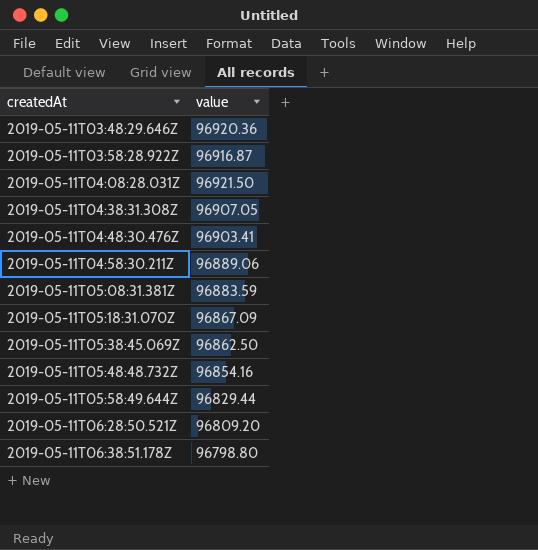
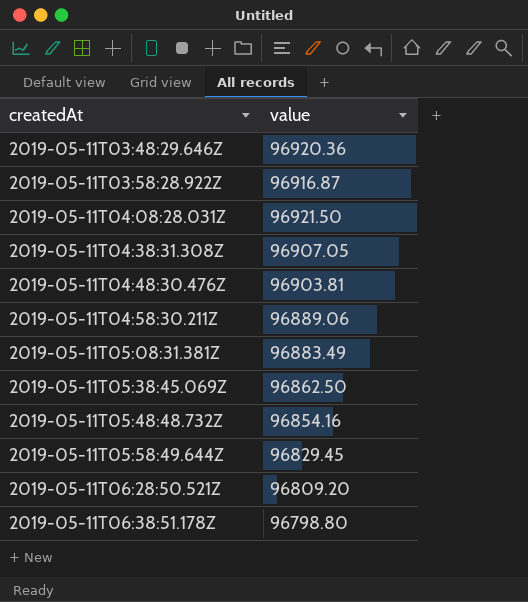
row 2019-05-11T05:18:31.070Z: 96867.09 -> none
2019-05-11T04:48:30.476Z | value: 96903.41 -> 96903.81
2019-05-11T05:08:31.381Z | value: 96883.59 -> 96883.49
2019-05-11T05:58:49.644Z | value: 96829.44 -> 96829.45

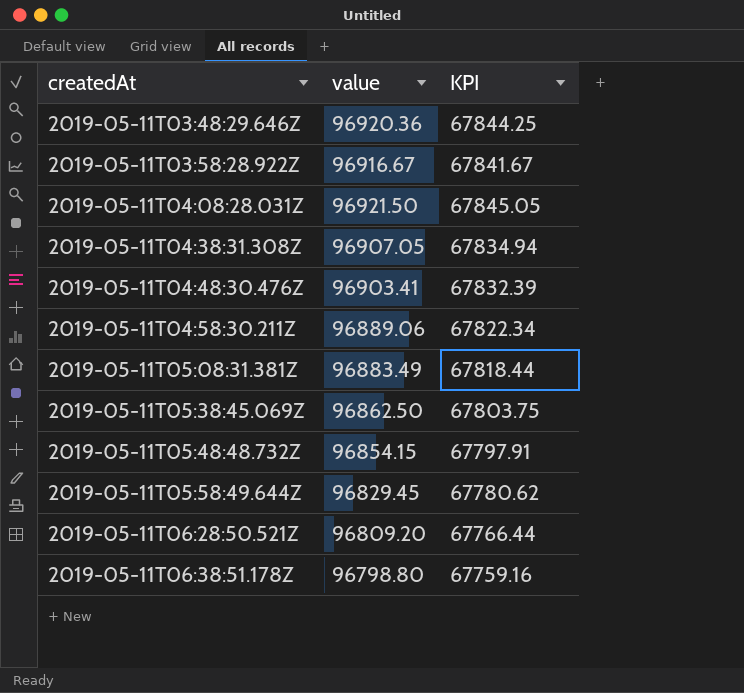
column KPI | formula: none -> [value] * 0.7
2019-05-11T03:58:28.922Z | value: 96916.87 -> 96916.67
2019-05-11T04:48:30.476Z | value: 96903.81 -> 96903.41
2019-05-11T05:48:48.732Z | value: 96854.16 -> 96854.15

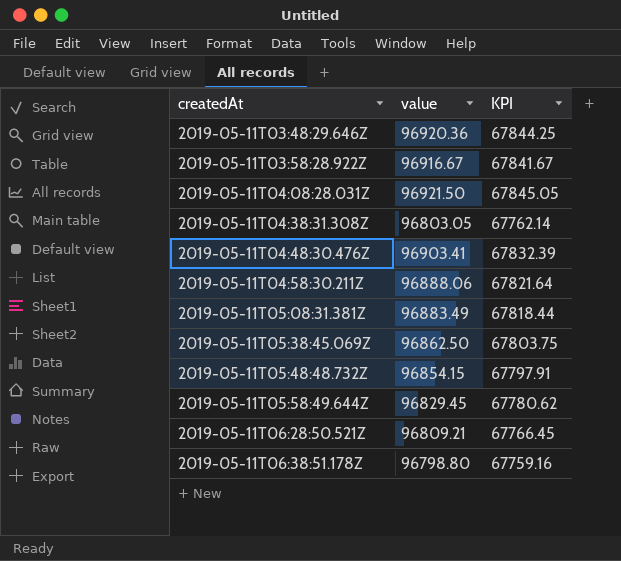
2019-05-11T04:38:31.308Z | value: 96907.05 -> 96803.05
2019-05-11T04:38:31.308Z | KPI: 67834.94 -> 67762.14
2019-05-11T04:58:30.211Z | value: 96889.06 -> 96888.06
2019-05-11T04:58:30.211Z | KPI: 67822.34 -> 67821.64
2019-05-11T06:28:50.521Z | value: 96809.20 -> 96809.21
2019-05-11T06:28:50.521Z | KPI: 67766.44 -> 67766.45

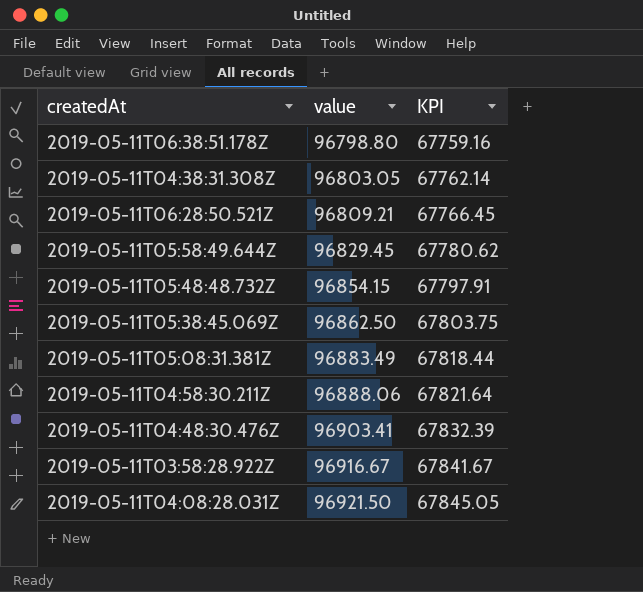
row order: createdAt ascending -> value ascending
row 2019-05-11T03:48:29.646Z: 96920.36 | 67844.25 -> none

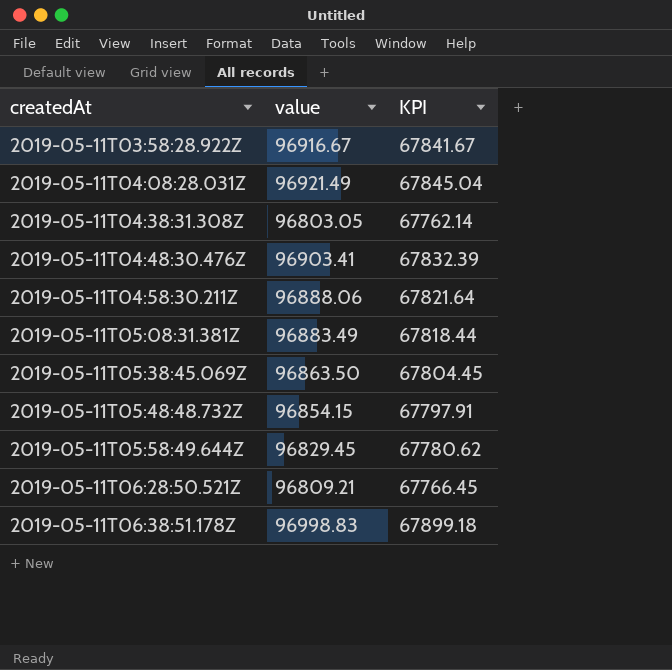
row order: value ascending -> createdAt ascending
2019-05-11T04:08:28.031Z | value: 96921.50 -> 96921.49
2019-05-11T04:08:28.031Z | KPI: 67845.05 -> 67845.04
2019-05-11T05:38:45.069Z | value: 96862.50 -> 96863.50
2019-05-11T05:38:45.069Z | KPI: 67803.75 -> 67804.45
2019-05-11T06:38:51.178Z | value: 96798.80 -> 96998.83
2019-05-11T06:38:51.178Z | KPI: 67759.16 -> 67899.18

